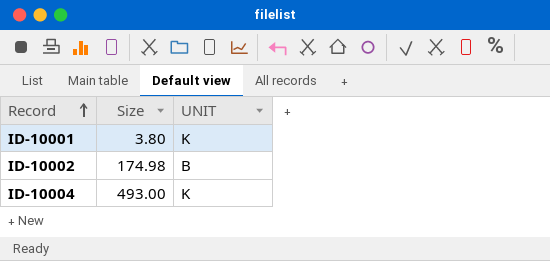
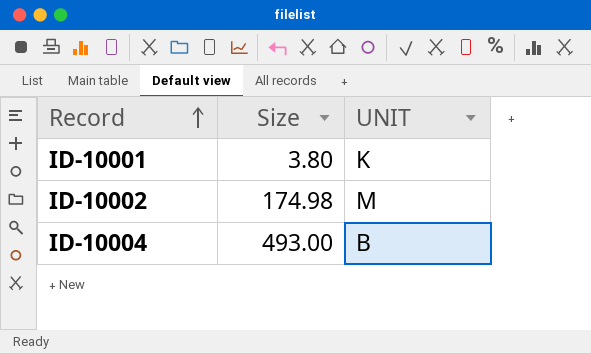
ID-10002 | UNIT: B -> M
ID-10004 | UNIT: K -> B

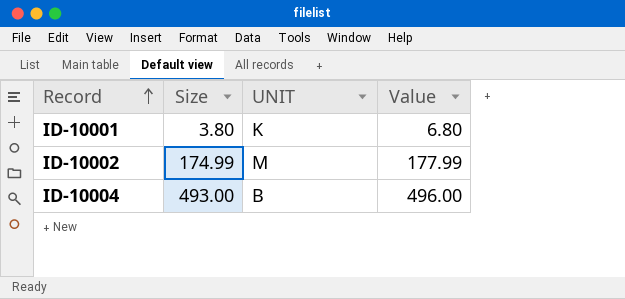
column Value | formula: none -> [Size] + 3
ID-10002 | Size: 174.98 -> 174.99

